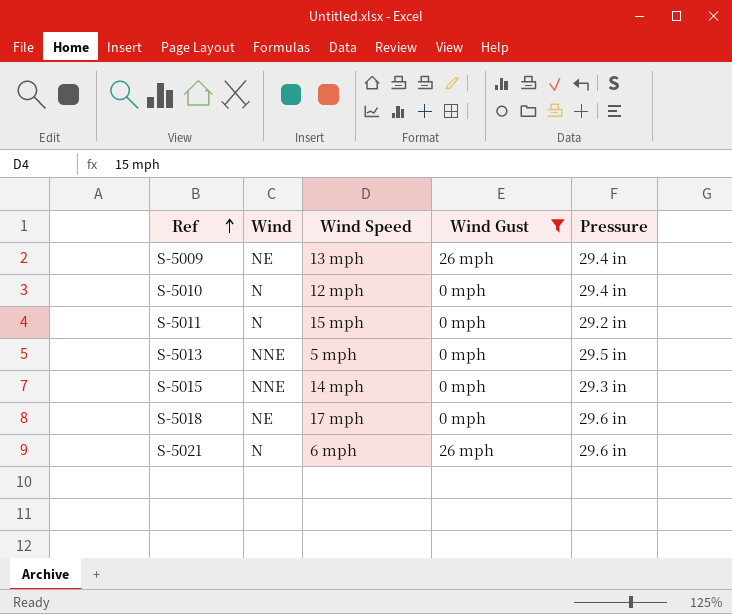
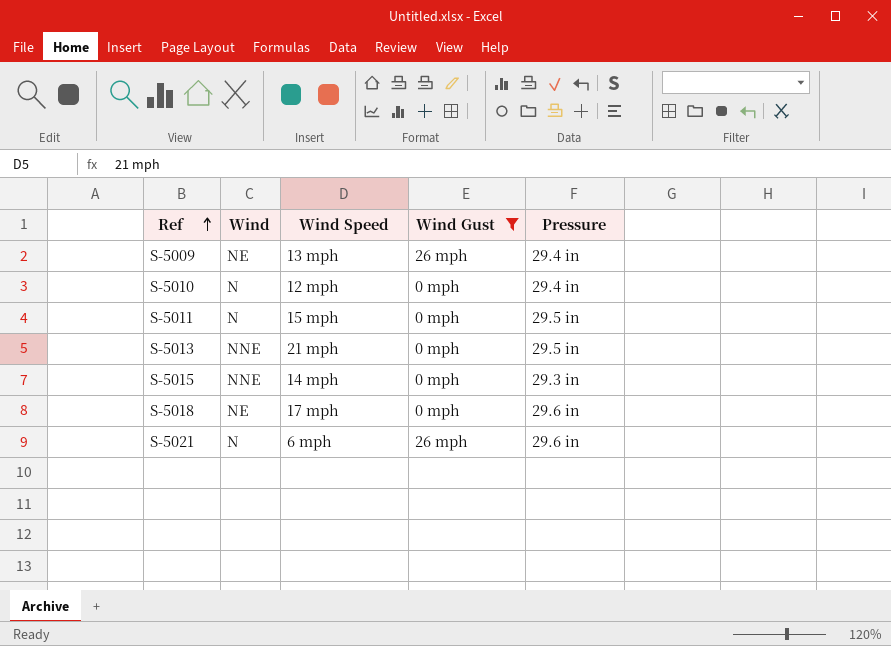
S-5011 | Pressure: 29.2 in -> 29.5 in
S-5013 | Wind Speed: 5 mph -> 21 mph

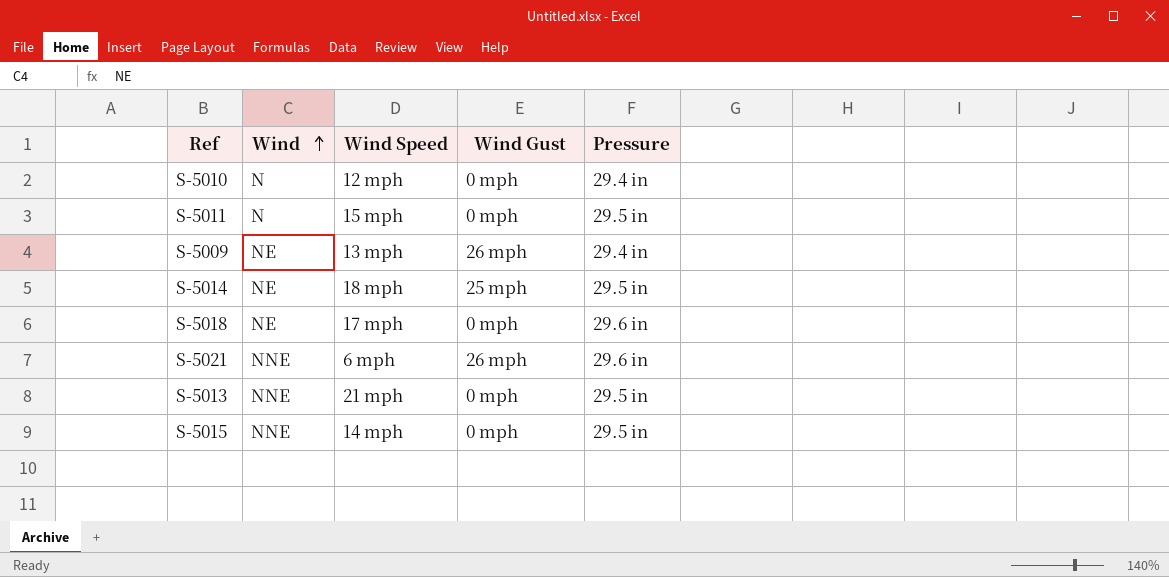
filter: Wind Gust != 25 mph -> none
row order: Ref ascending -> Wind ascending
S-5021 | Wind: N -> NNE
S-5015 | Pressure: 29.3 in -> 29.5 in

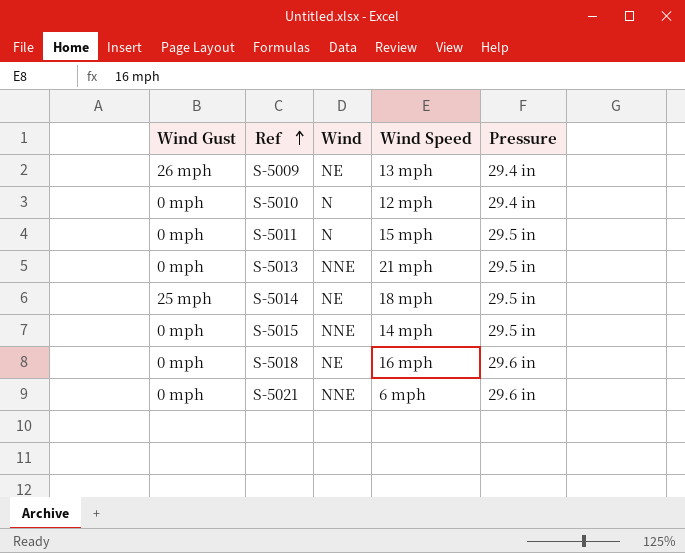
row order: Wind ascending -> Ref ascending
column Wind Gust | position: 4 -> 1
S-5018 | Wind Speed: 17 mph -> 16 mph
S-5021 | Wind Gust: 26 mph -> 0 mph

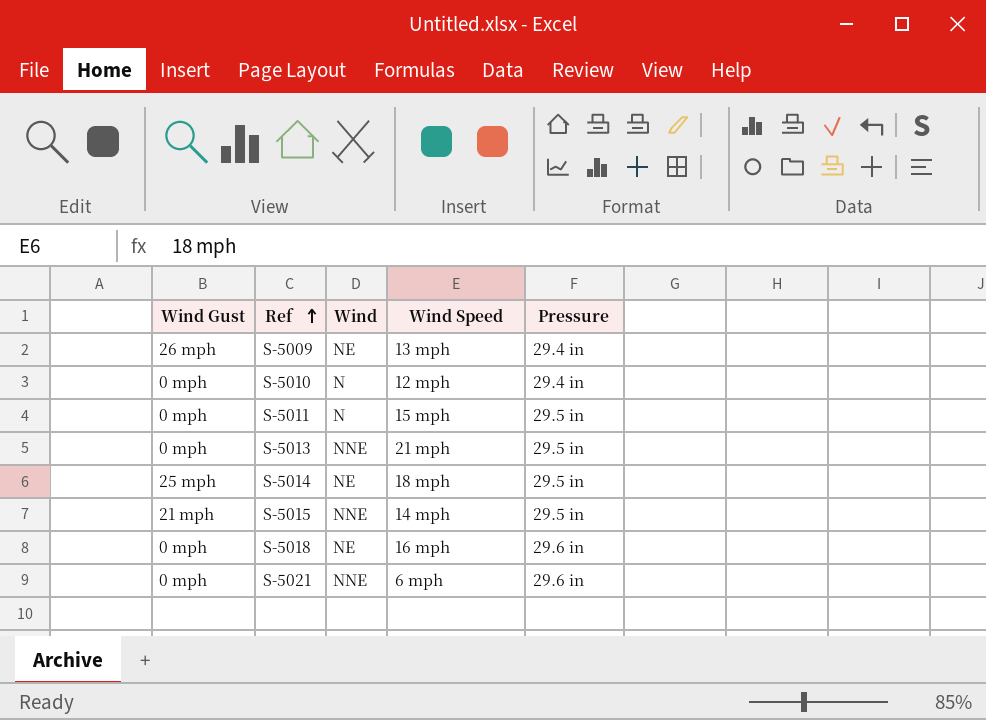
S-5015 | Wind Gust: 0 mph -> 21 mph

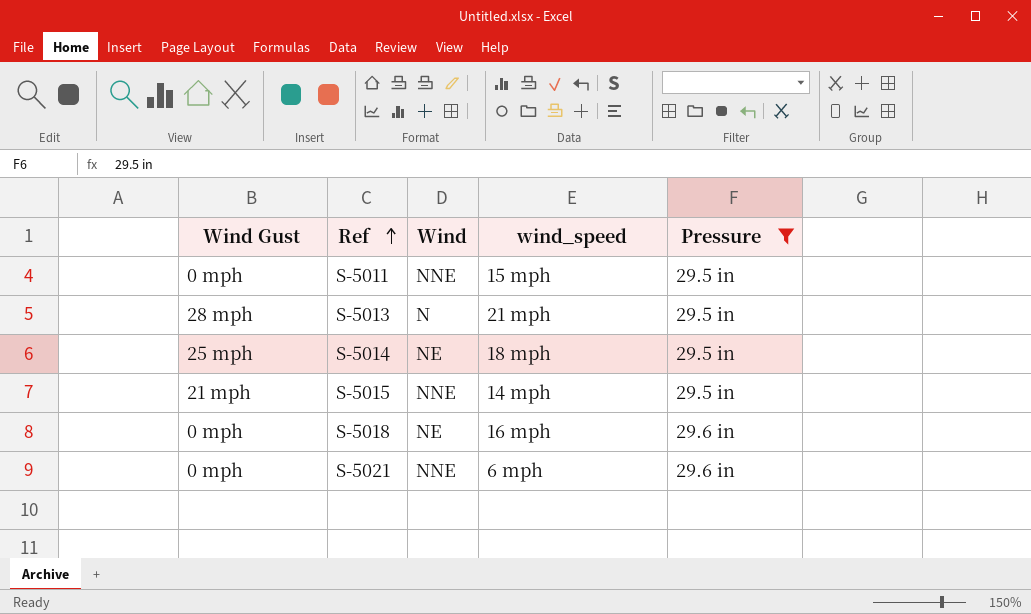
filter: none -> Pressure != 29.4 in
column name: Wind Speed -> wind_speed
S-5011 | Wind: N -> NNE
S-5013 | Wind Gust: 0 mph -> 28 mph
S-5013 | Wind: NNE -> N

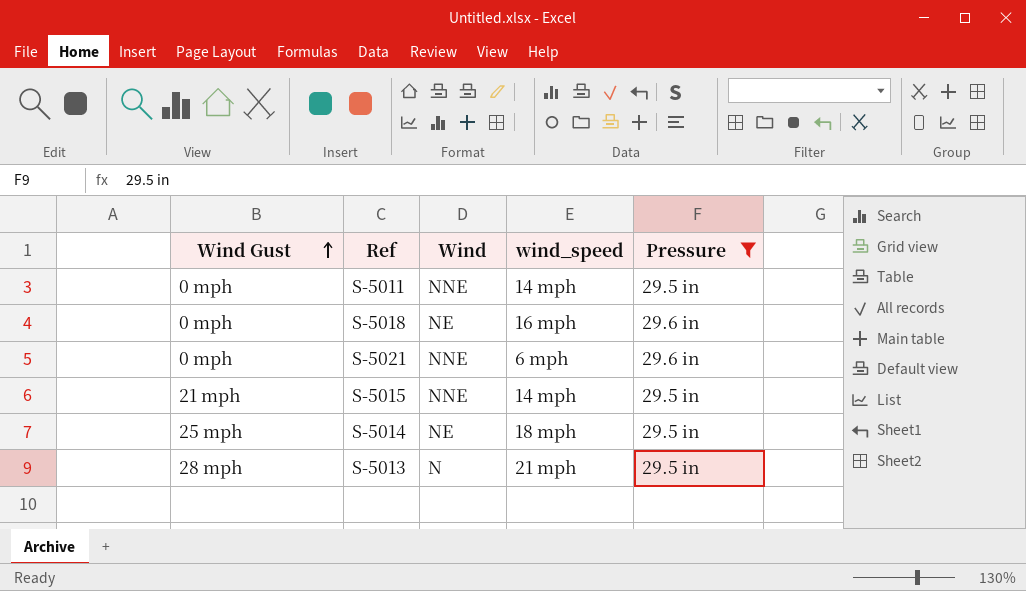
row order: Ref ascending -> Wind Gust ascending
S-5011 | wind_speed: 15 mph -> 14 mph

